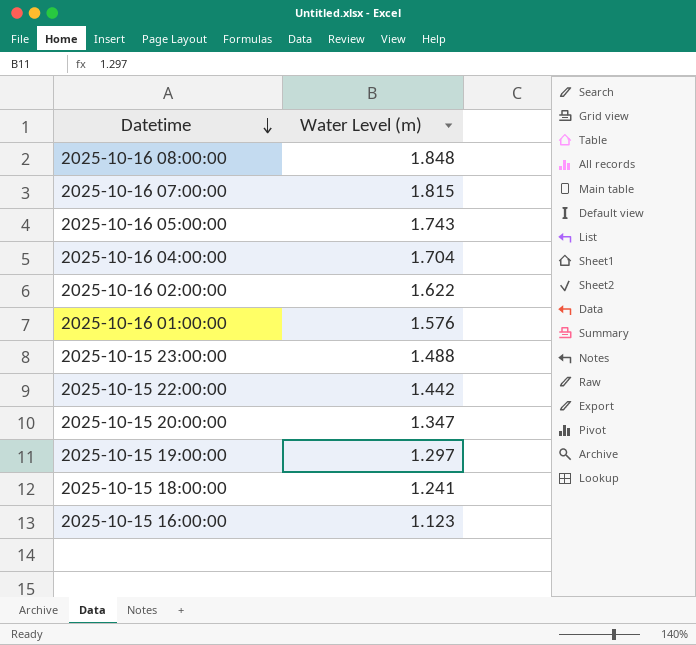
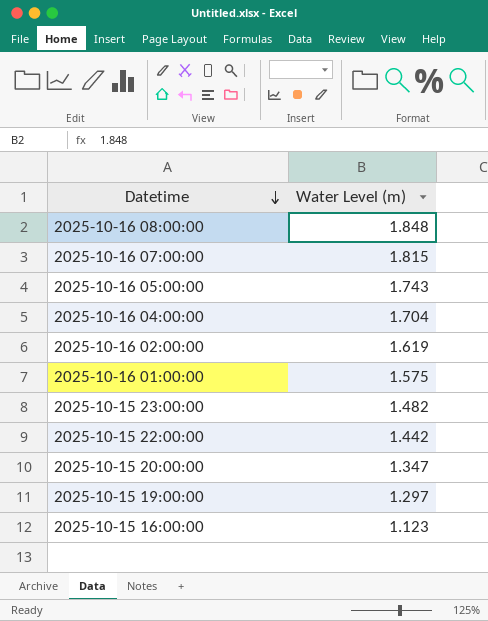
row 2025-10-15 18:00:00: 1.241 -> none
2025-10-16 02:00:00 | Water Level (m): 1.622 -> 1.619
2025-10-16 01:00:00 | Water Level (m): 1.576 -> 1.575
2025-10-15 23:00:00 | Water Level (m): 1.488 -> 1.482

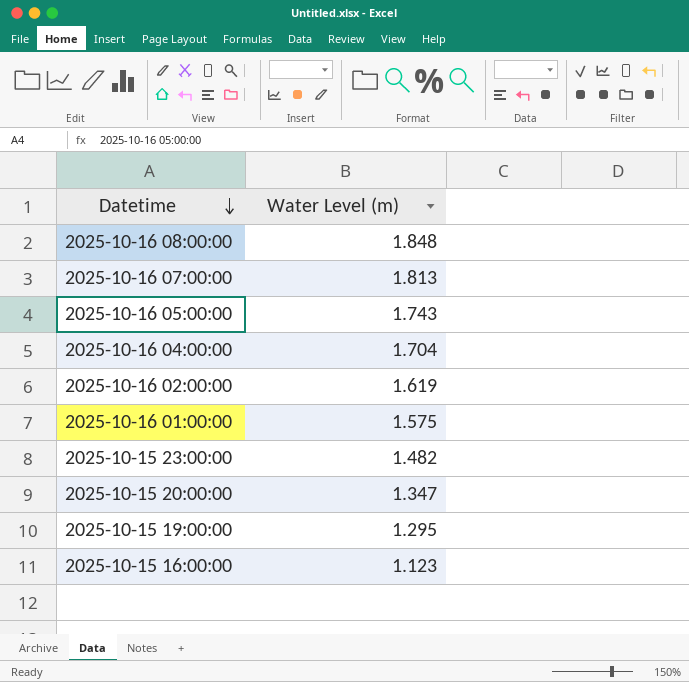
row 2025-10-15 22:00:00: 1.442 -> none
2025-10-16 07:00:00 | Water Level (m): 1.815 -> 1.813
2025-10-15 19:00:00 | Water Level (m): 1.297 -> 1.295

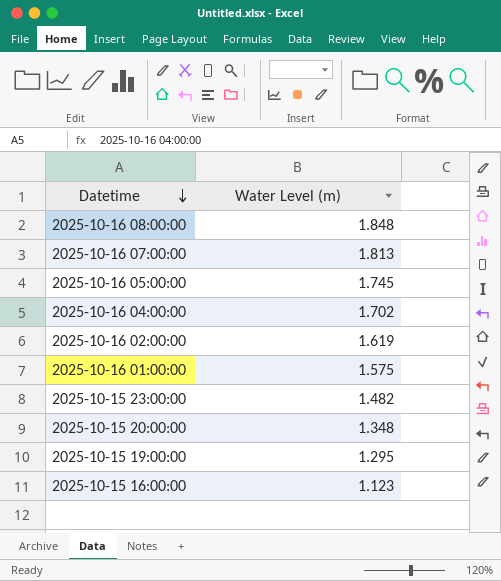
2025-10-16 05:00:00 | Water Level (m): 1.743 -> 1.745
2025-10-16 04:00:00 | Water Level (m): 1.704 -> 1.702
2025-10-15 20:00:00 | Water Level (m): 1.347 -> 1.348

